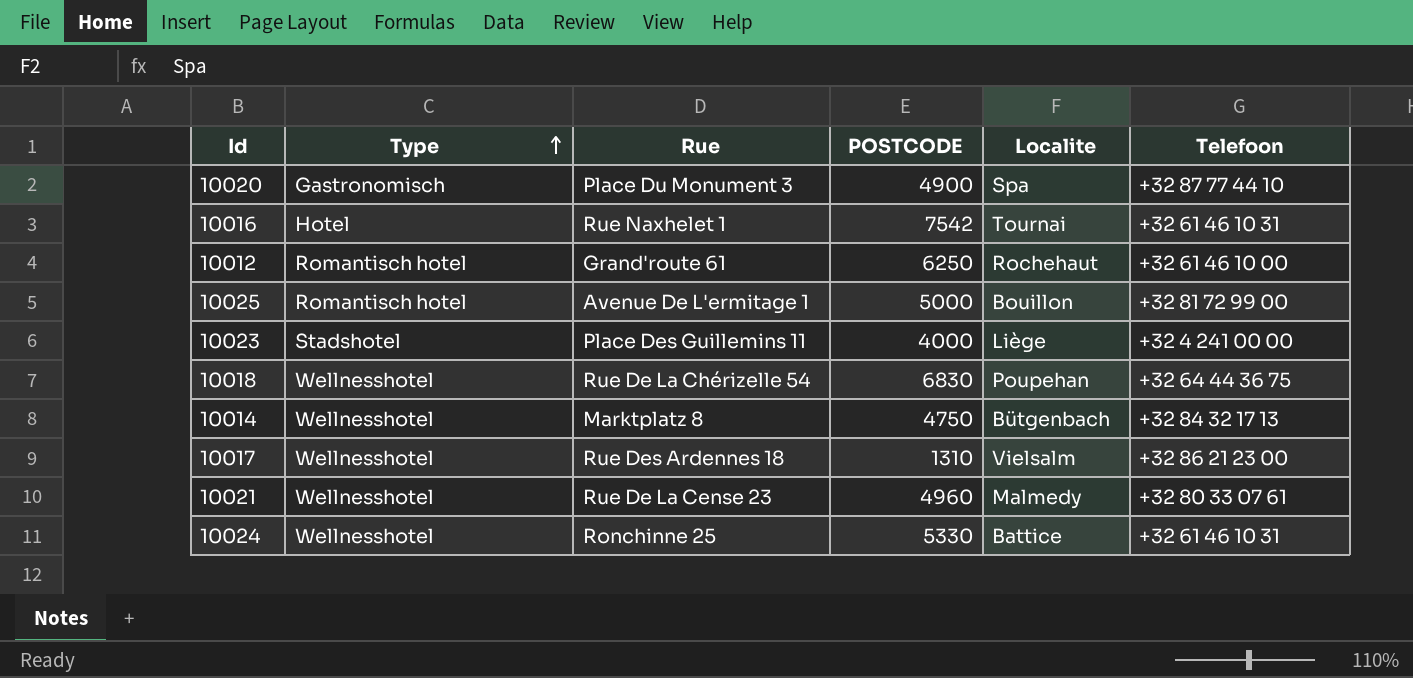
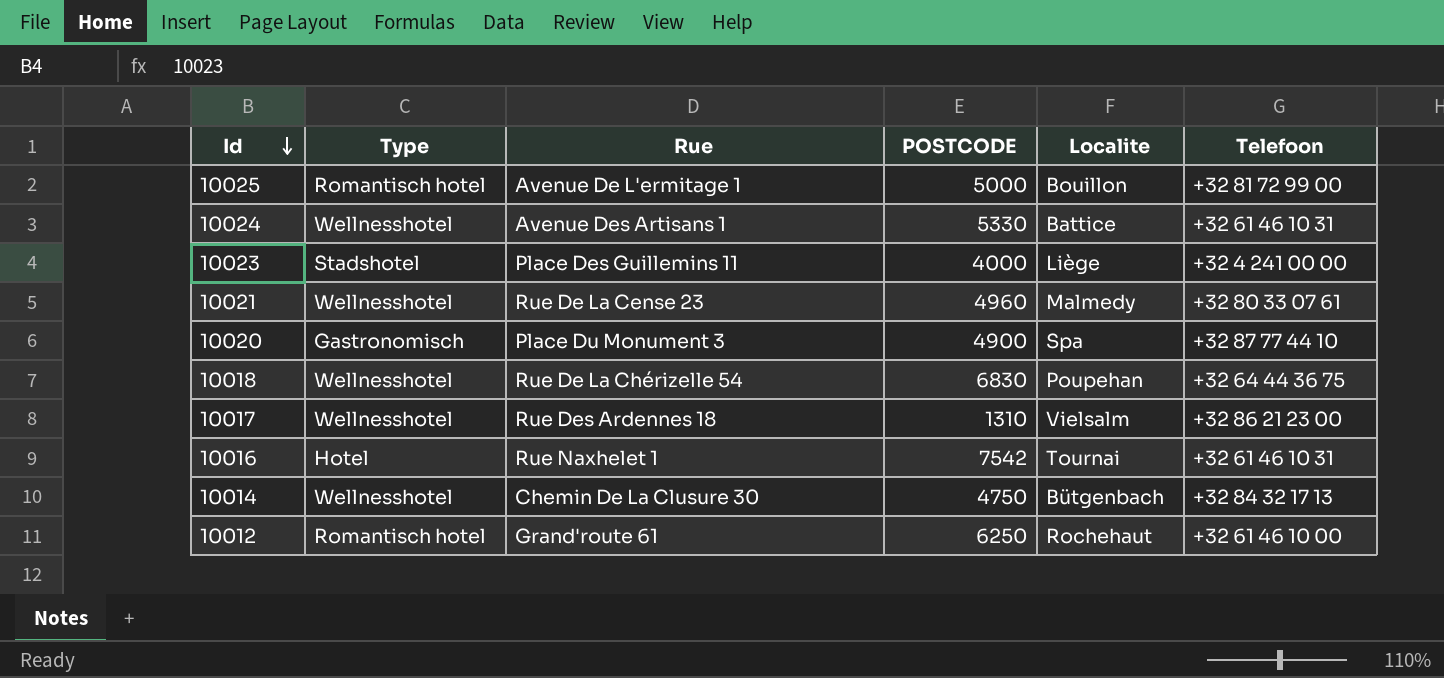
row order: Type ascending -> Id descending
10024 | Rue: Ronchinne 25 -> Avenue Des Artisans 1
10014 | Rue: Marktplatz 8 -> Chemin De La Clusure 30

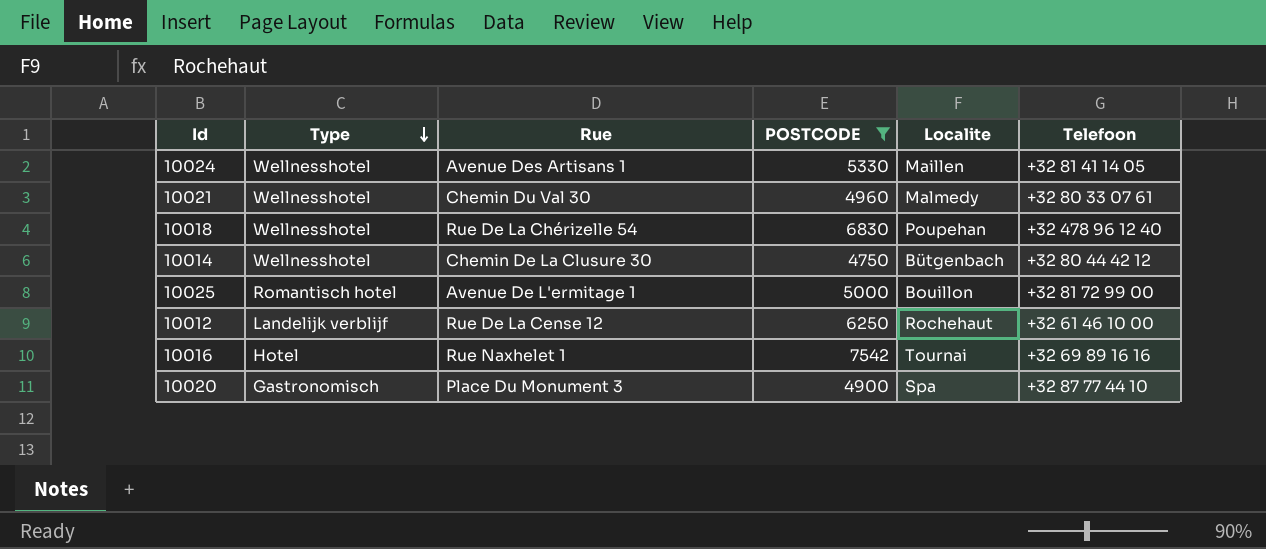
filter: none -> POSTCODE >= 4750
row order: Id descending -> Type descending
10024 | Localite: Battice -> Maillen
10024 | Telefoon: +32 61 46 10 31 -> +32 81 41 14 05
10021 | Rue: Rue De La Cense 23 -> Chemin Du Val 30
10018 | Telefoon: +32 64 44 36 75 -> +32 478 96 12 40
10014 | Telefoon: +32 84 32 17 13 -> +32 80 44 42 12
10012 | Type: Romantisch hotel -> Landelijk verblijf
10012 | Rue: Grand'route 61 -> Rue De La Cense 12
10016 | Telefoon: +32 61 46 10 31 -> +32 69 89 16 16

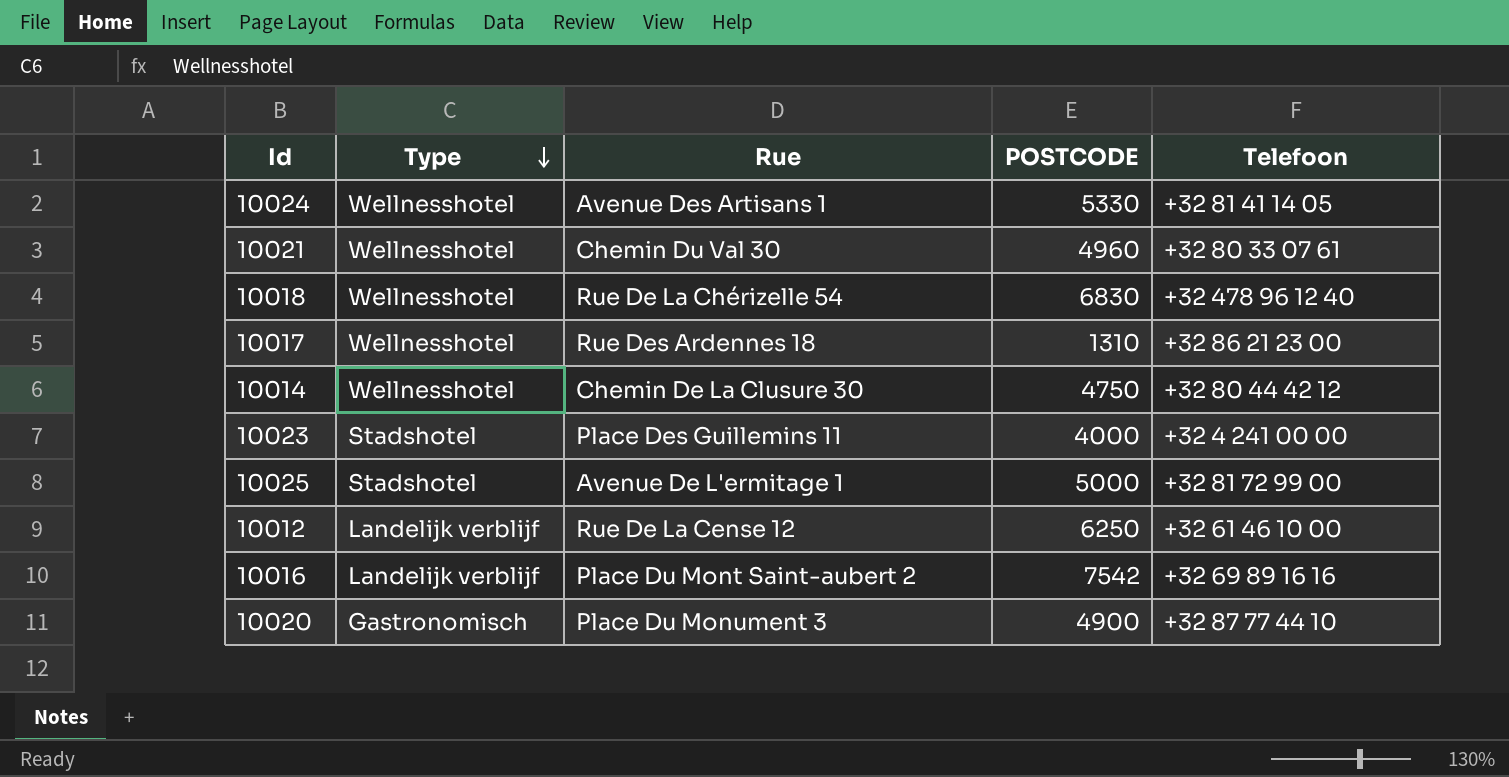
filter: POSTCODE >= 4750 -> none
column Localite | position: 5 -> none
10025 | Type: Romantisch hotel -> Stadshotel
10016 | Type: Hotel -> Landelijk verblijf
10016 | Rue: Rue Naxhelet 1 -> Place Du Mont Saint-aubert 2

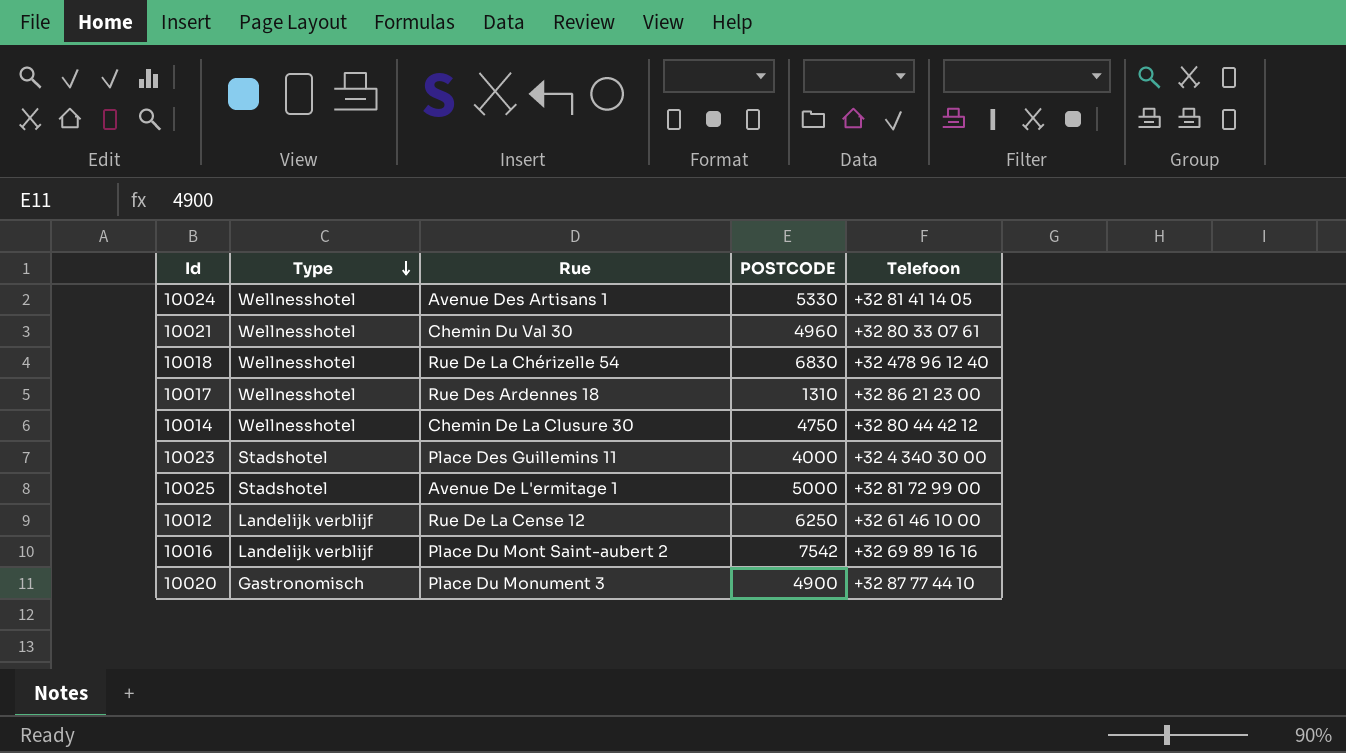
10023 | Telefoon: +32 4 241 00 00 -> +32 4 340 30 00

